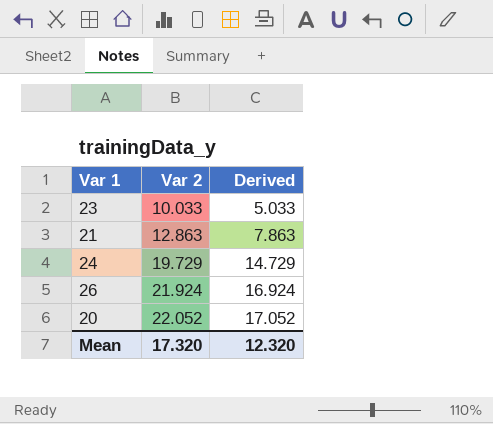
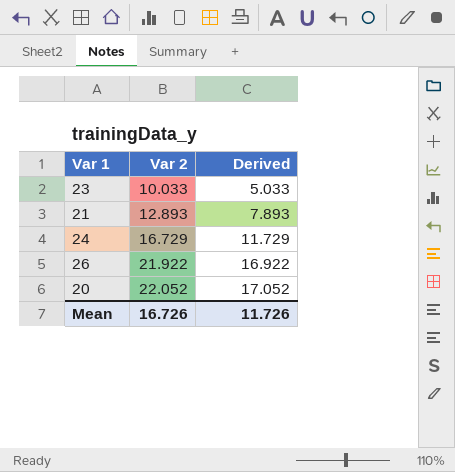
21 | Var 2: 12.863 -> 12.893
21 | Derived: 7.863 -> 7.893
24 | Var 2: 19.729 -> 16.729
24 | Derived: 14.729 -> 11.729
26 | Var 2: 21.924 -> 21.922
26 | Derived: 16.924 -> 16.922
Mean | Var 2: 17.320 -> 16.726
Mean | Derived: 12.320 -> 11.726

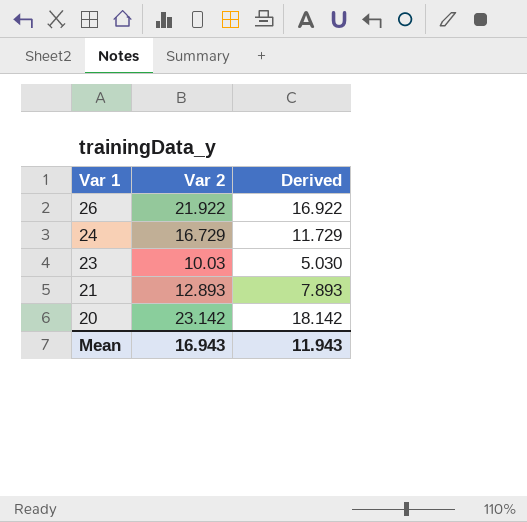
row order: Var 2 ascending -> Var 1 descending
23 | Var 2: 10.033 -> 10.03
23 | Derived: 5.033 -> 5.030
20 | Var 2: 22.052 -> 23.142
20 | Derived: 17.052 -> 18.142
Mean | Var 2: 16.726 -> 16.943
Mean | Derived: 11.726 -> 11.943

